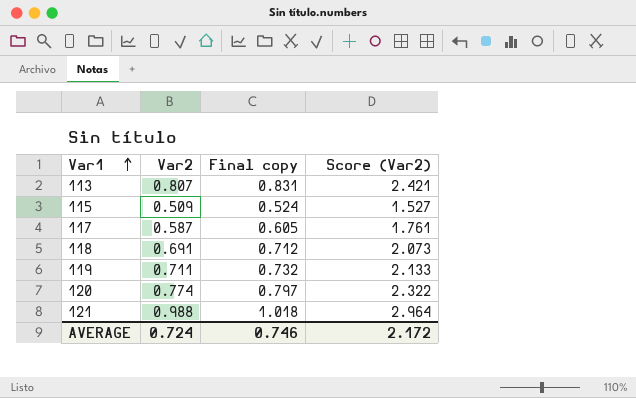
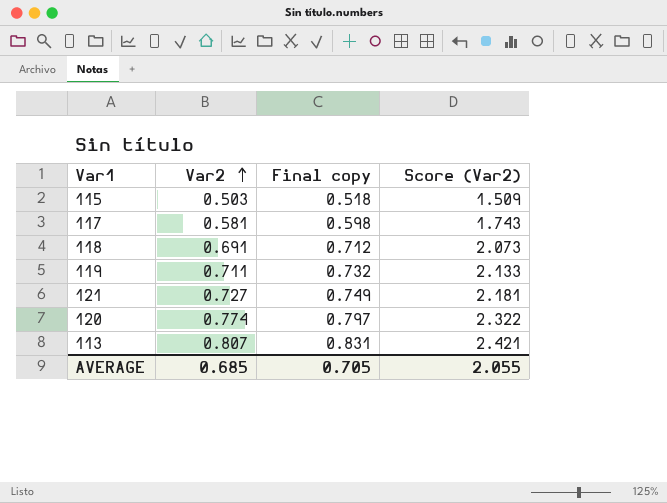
row order: Var1 ascending -> Var2 ascending
115 | Var2: 0.509 -> 0.503
115 | Final copy: 0.524 -> 0.518
115 | Score (Var2): 1.527 -> 1.509
117 | Var2: 0.587 -> 0.581
117 | Final copy: 0.605 -> 0.598
117 | Score (Var2): 1.761 -> 1.743
121 | Var2: 0.988 -> 0.727
121 | Final copy: 1.018 -> 0.749
121 | Score (Var2): 2.964 -> 2.181
AVERAGE | Var2: 0.724 -> 0.685
AVERAGE | Final copy: 0.746 -> 0.705
AVERAGE | Score (Var2): 2.172 -> 2.055

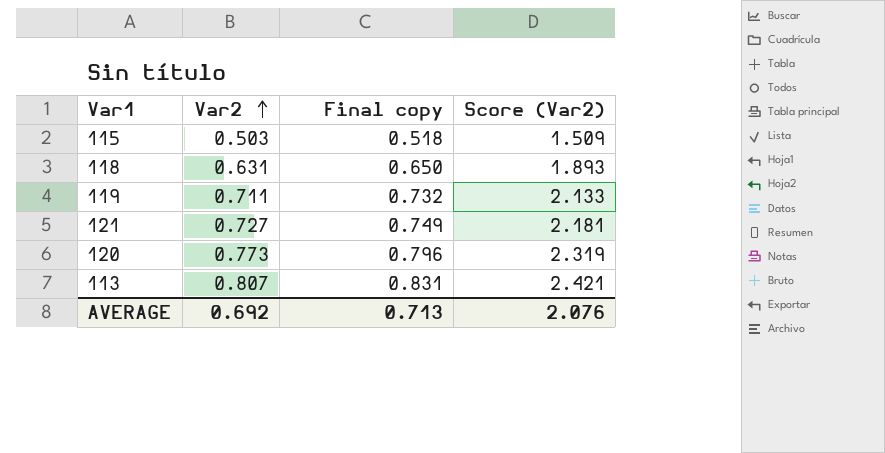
row 117: 0.581 | 0.598 | 1.743 -> none
118 | Var2: 0.691 -> 0.631
118 | Final copy: 0.712 -> 0.650
118 | Score (Var2): 2.073 -> 1.893
120 | Var2: 0.774 -> 0.773
120 | Final copy: 0.797 -> 0.796
120 | Score (Var2): 2.322 -> 2.319
AVERAGE | Var2: 0.685 -> 0.692
AVERAGE | Final copy: 0.705 -> 0.713
AVERAGE | Score (Var2): 2.055 -> 2.076

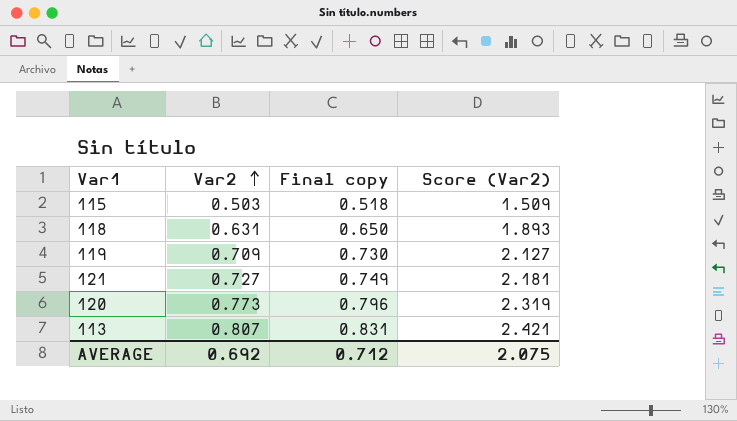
119 | Var2: 0.711 -> 0.709
119 | Final copy: 0.732 -> 0.730
119 | Score (Var2): 2.133 -> 2.127
AVERAGE | Final copy: 0.713 -> 0.712
AVERAGE | Score (Var2): 2.076 -> 2.075

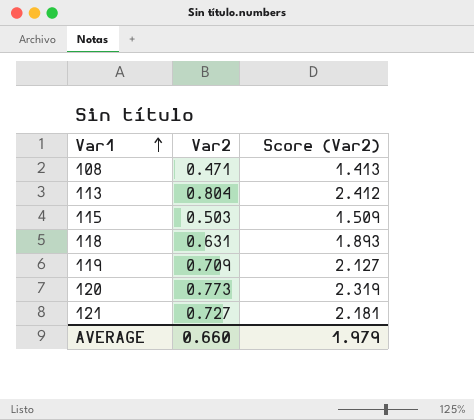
row order: Var2 ascending -> Var1 ascending
column Final copy | formula: [Var2] * 1.03 -> none
row 108: none -> 0.471 | 1.413
113 | Var2: 0.807 -> 0.804
113 | Score (Var2): 2.421 -> 2.412
AVERAGE | Var2: 0.692 -> 0.660
AVERAGE | Score (Var2): 2.075 -> 1.979

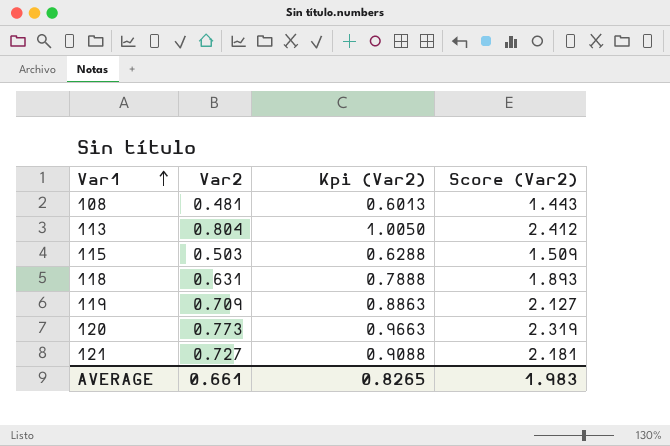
column Kpi (Var2) | formula: none -> [Var2] * 1.25
108 | Var2: 0.471 -> 0.481
108 | Score (Var2): 1.413 -> 1.443
AVERAGE | Var2: 0.660 -> 0.661
AVERAGE | Score (Var2): 1.979 -> 1.983

